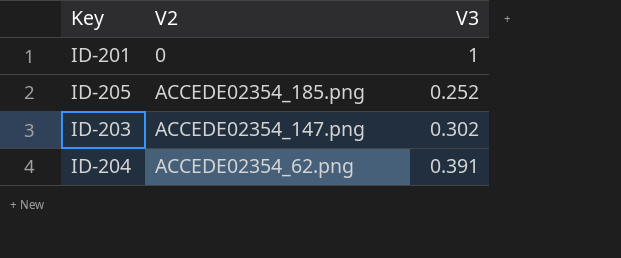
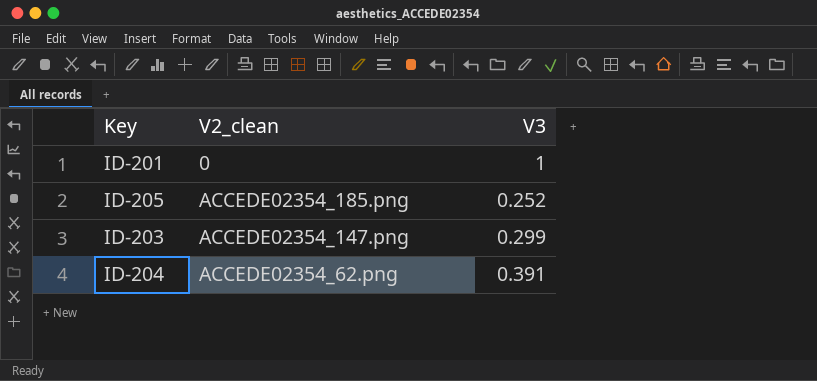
column name: V2 -> V2_clean
ID-203 | V3: 0.302 -> 0.299

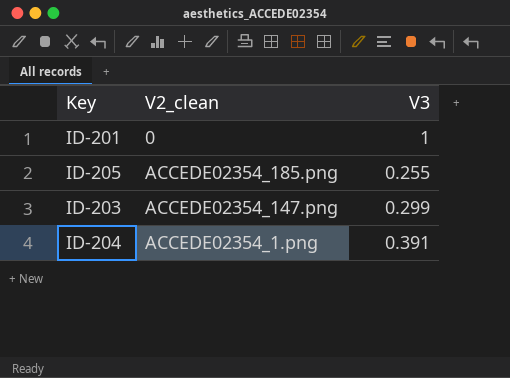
ID-205 | V3: 0.252 -> 0.255
ID-204 | V2_clean: ACCEDE02354_62.png -> ACCEDE02354_1.png

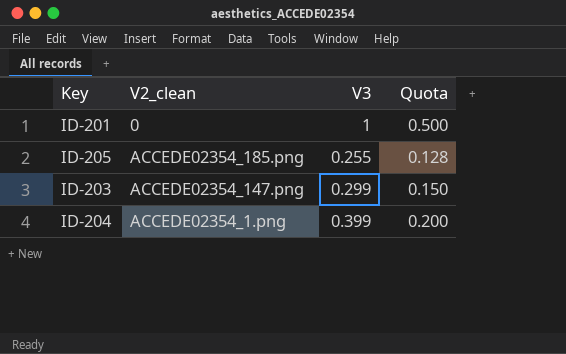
column Quota | formula: none -> [V3] * 0.5
ID-204 | V3: 0.391 -> 0.399

